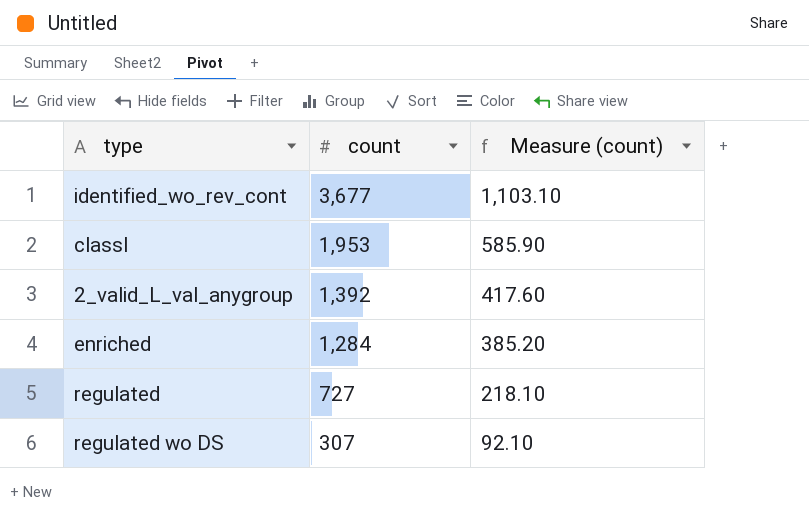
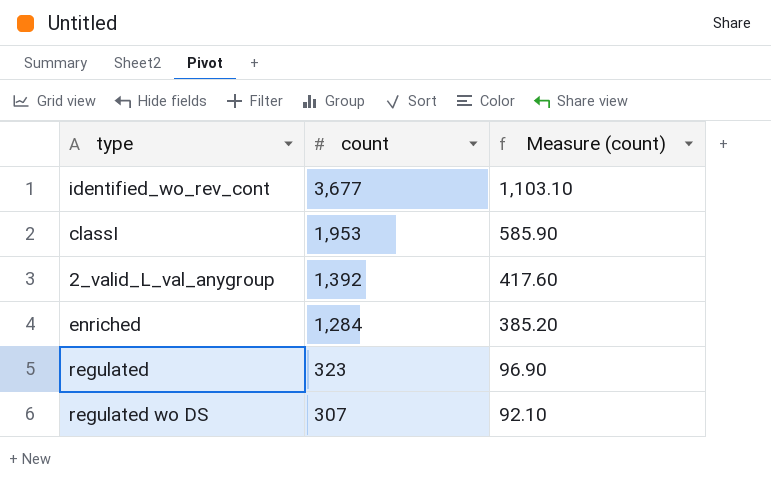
regulated | count: 727 -> 323
regulated | Measure (count): 218.10 -> 96.90

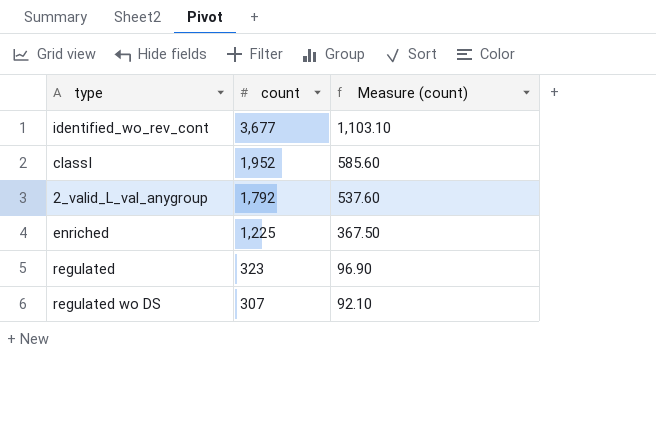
classI | count: 1,953 -> 1,952
classI | Measure (count): 585.90 -> 585.60
2_valid_L_val_anygroup | count: 1,392 -> 1,792
2_valid_L_val_anygroup | Measure (count): 417.60 -> 537.60
enriched | count: 1,284 -> 1,225
enriched | Measure (count): 385.20 -> 367.50

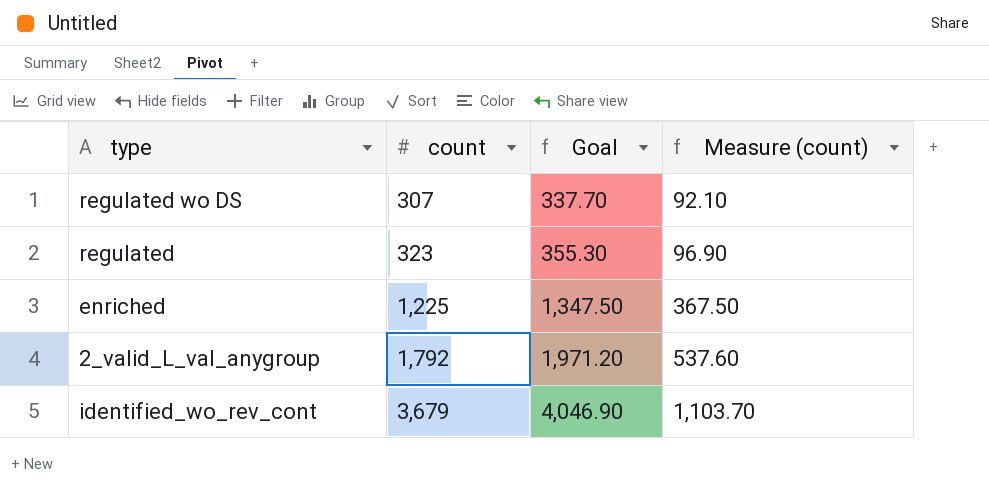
row order: count descending -> count ascending
column Goal | formula: none -> [count] * 1.1
row classI: 1,952 | 585.60 -> none
identified_wo_rev_cont | count: 3,677 -> 3,679
identified_wo_rev_cont | Measure (count): 1,103.10 -> 1,103.70

